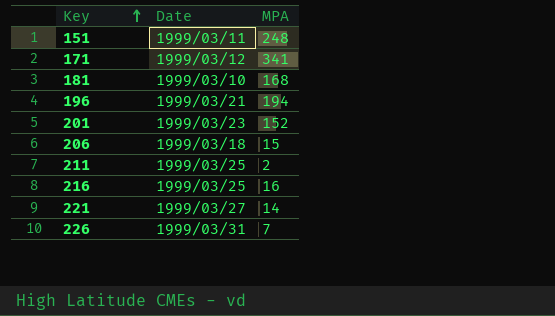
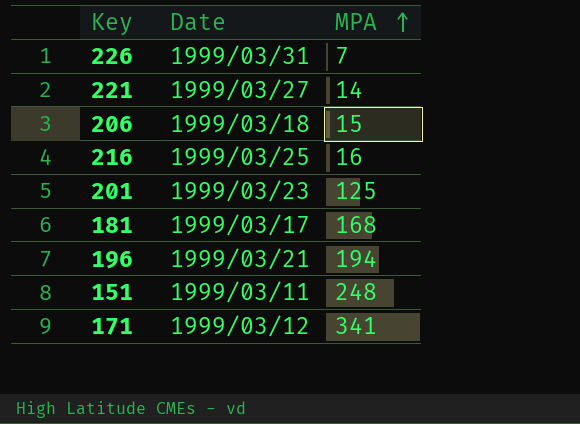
row order: Key ascending -> MPA ascending
row 211: 1999/03/25 | 2 -> none
201 | MPA: 152 -> 125
181 | Date: 1999/03/10 -> 1999/03/17

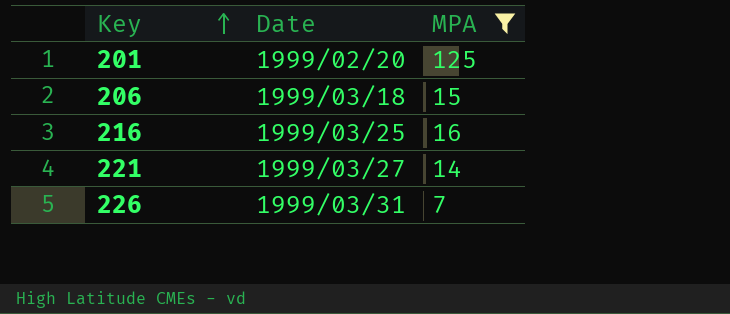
filter: none -> MPA <= 125
row order: MPA ascending -> Key ascending
201 | Date: 1999/03/23 -> 1999/02/20

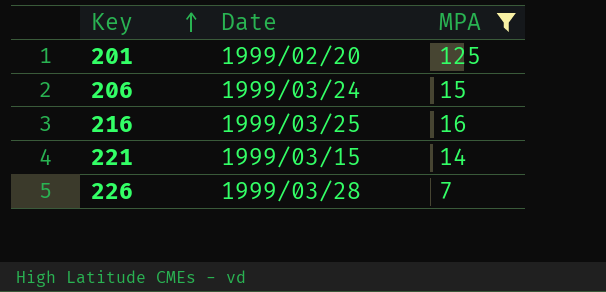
206 | Date: 1999/03/18 -> 1999/03/24
221 | Date: 1999/03/27 -> 1999/03/15
226 | Date: 1999/03/31 -> 1999/03/28

